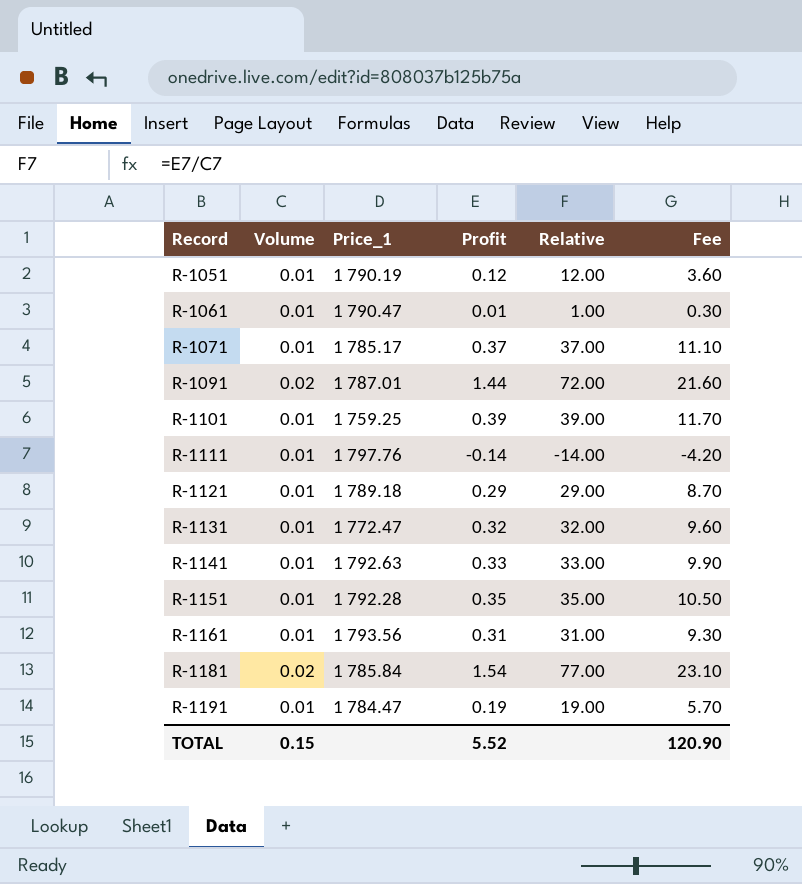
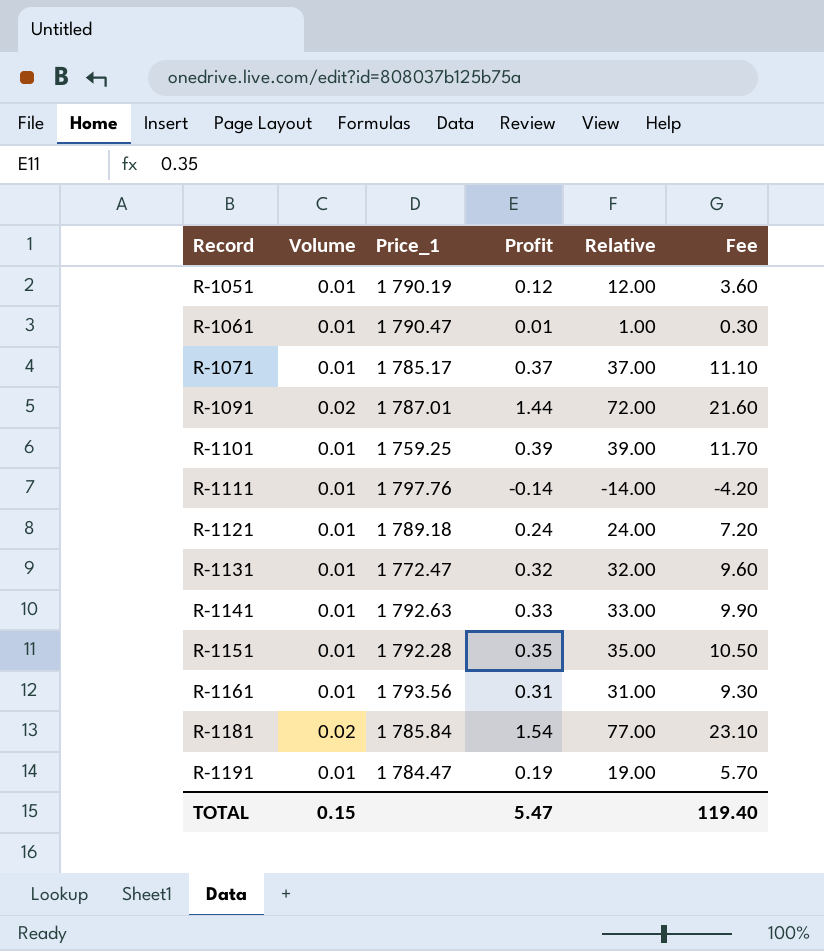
R-1121 | Profit: 0.29 -> 0.24
R-1121 | Relative: 29.00 -> 24.00
R-1121 | Fee: 8.70 -> 7.20
TOTAL | Profit: 5.52 -> 5.47
TOTAL | Fee: 120.90 -> 119.40

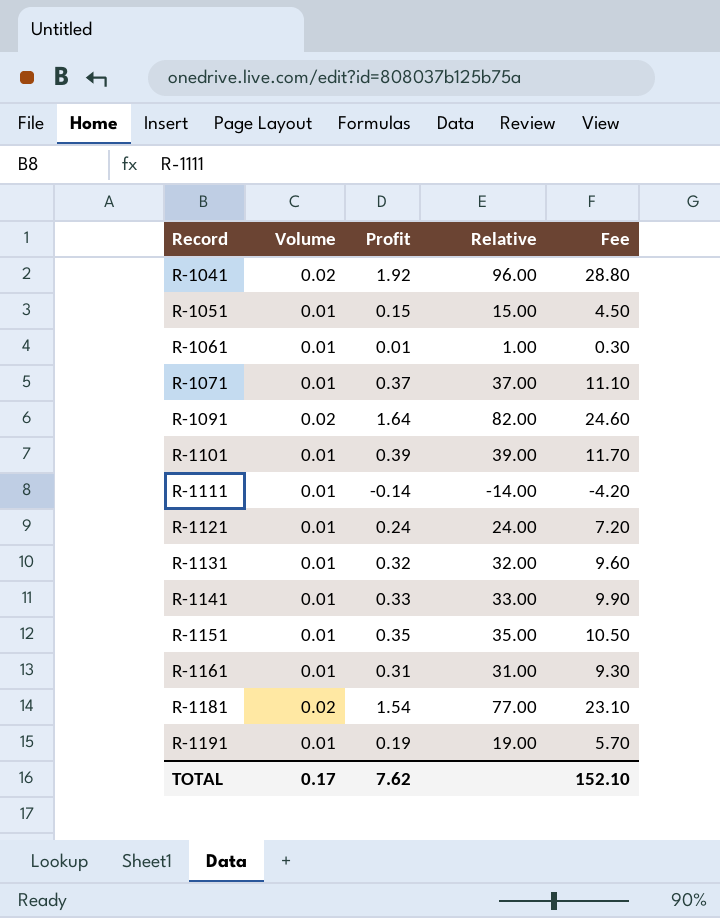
column Price_1 | position: 3 -> none
row R-1041: none -> 0.02 | 1.92 | 96.00 | 28.80
R-1051 | Profit: 0.12 -> 0.15
R-1051 | Relative: 12.00 -> 15.00
R-1051 | Fee: 3.60 -> 4.50
R-1091 | Profit: 1.44 -> 1.64
R-1091 | Relative: 72.00 -> 82.00
R-1091 | Fee: 21.60 -> 24.60
TOTAL | Volume: 0.15 -> 0.17
TOTAL | Profit: 5.47 -> 7.62
TOTAL | Fee: 119.40 -> 152.10

